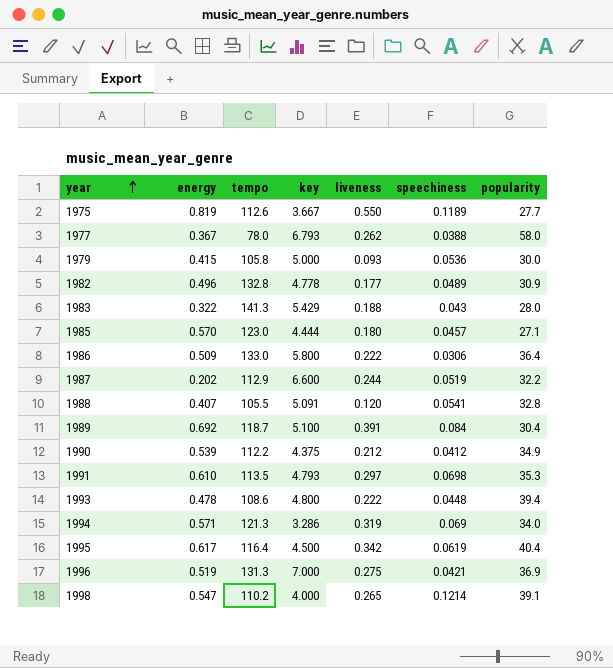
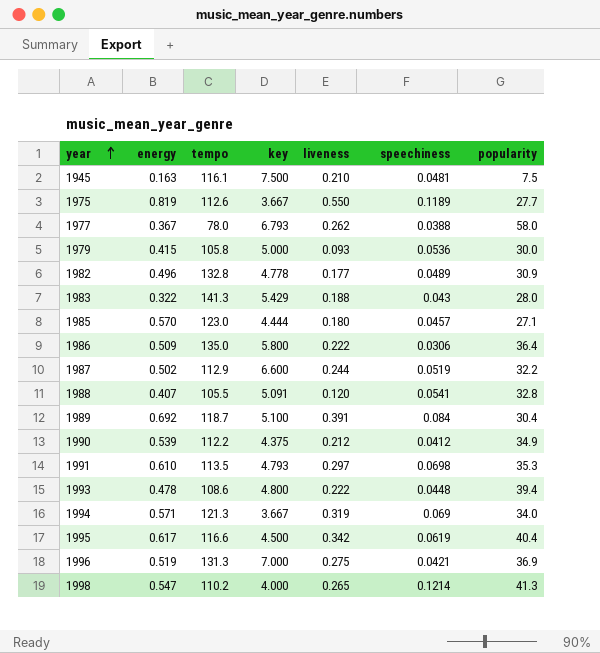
row 1945: none -> 0.163 | 116.1 | 7.500 | 0.210 | 0.0481 | 7.5
1986 | tempo: 133.0 -> 135.0
1987 | energy: 0.202 -> 0.502
1994 | key: 3.286 -> 3.667
1995 | tempo: 116.4 -> 116.6
1998 | popularity: 39.1 -> 41.3

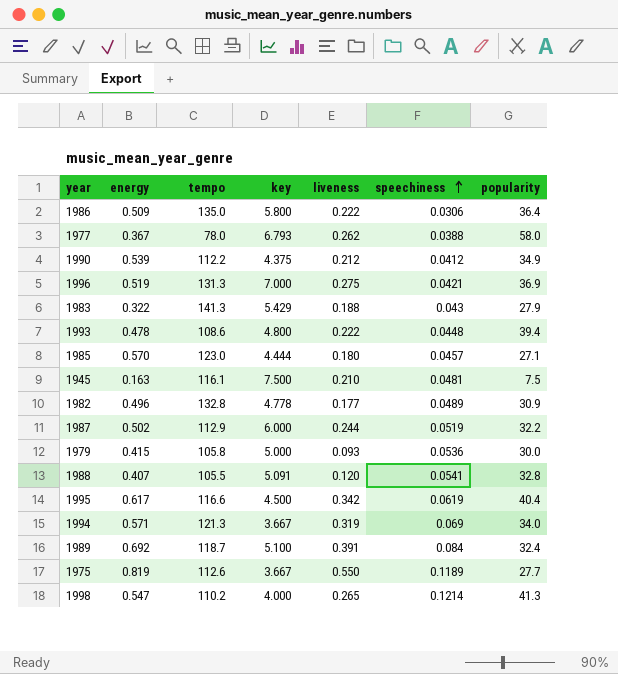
row order: year ascending -> speechiness ascending
row 1991: 0.610 | 113.5 | 4.793 | 0.297 | 0.0698 | 35.3 -> none
1983 | popularity: 28.0 -> 27.9
1987 | key: 6.600 -> 6.000
1989 | popularity: 30.4 -> 32.4

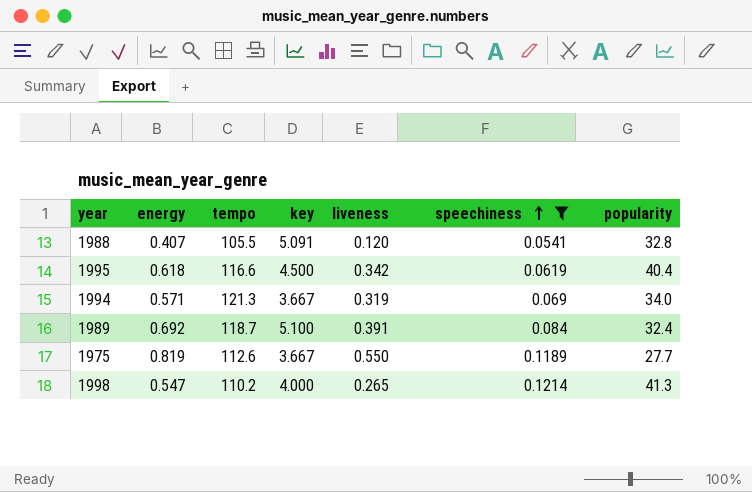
filter: none -> speechiness >= 0.0541
1995 | energy: 0.617 -> 0.618

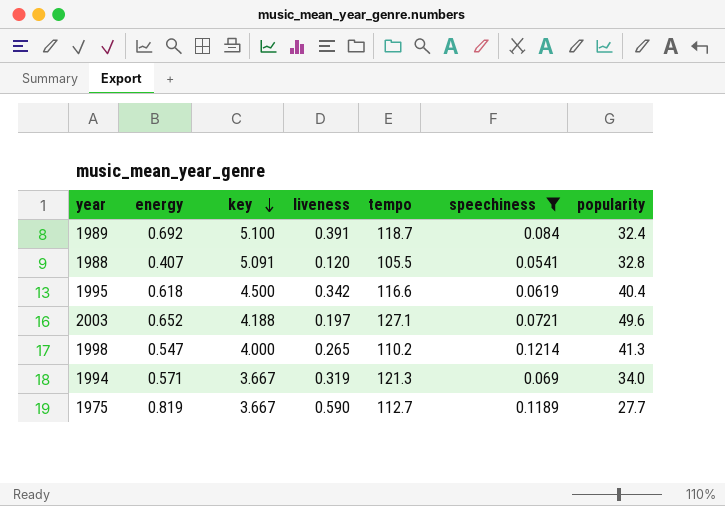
row order: speechiness ascending -> key descending
column tempo | position: 3 -> 5
row 2003: none -> 0.652 | 4.188 | 0.197 | 127.1 | 0.0721 | 49.6
1975 | liveness: 0.550 -> 0.590
1975 | tempo: 112.6 -> 112.7

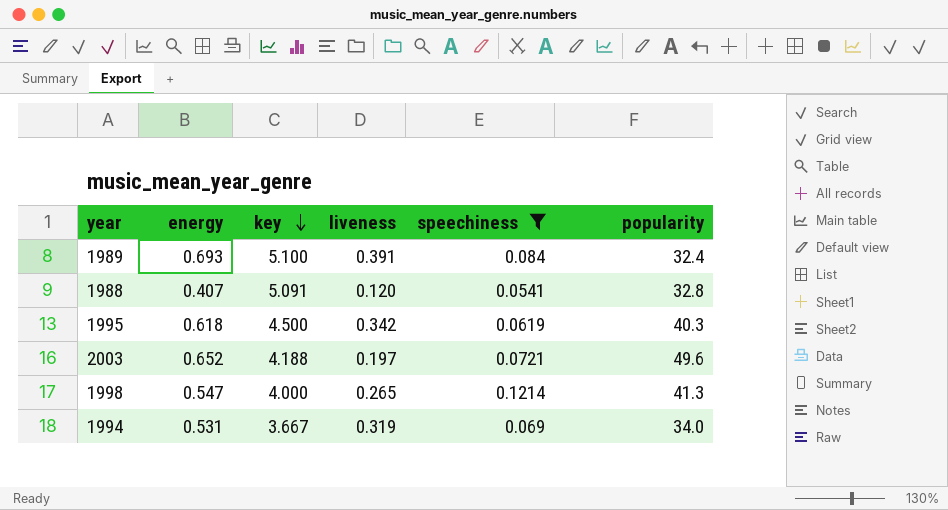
column tempo | position: 5 -> none
row 1975: 0.819 | 3.667 | 0.590 | 112.7 | 0.1189 | 27.7 -> none
1989 | energy: 0.692 -> 0.693
1995 | popularity: 40.4 -> 40.3
1994 | energy: 0.571 -> 0.531

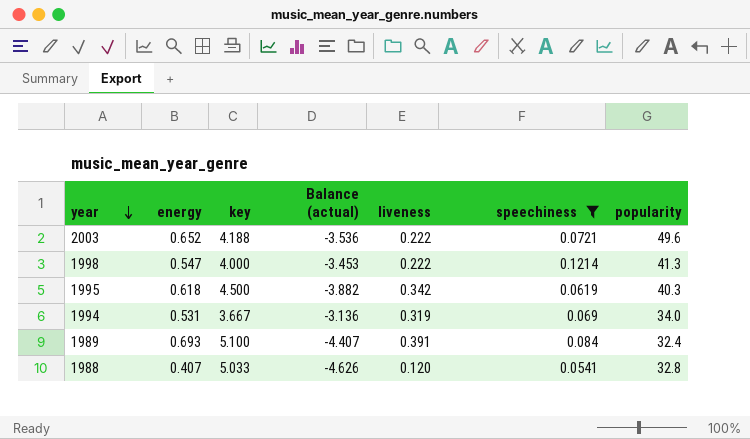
row order: key descending -> year descending
column Balance (actual) | formula: none -> [energy] - [key]
2003 | liveness: 0.197 -> 0.222
1998 | liveness: 0.265 -> 0.222
1988 | key: 5.091 -> 5.033

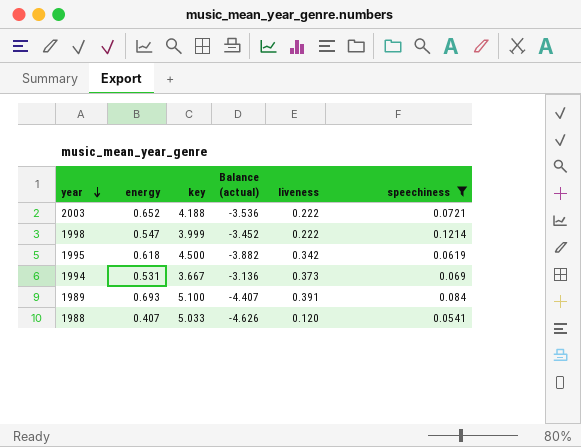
column popularity | position: 7 -> none
1998 | key: 4.000 -> 3.999
1998 | Balance (actual): -3.453 -> -3.452
1994 | liveness: 0.319 -> 0.373

